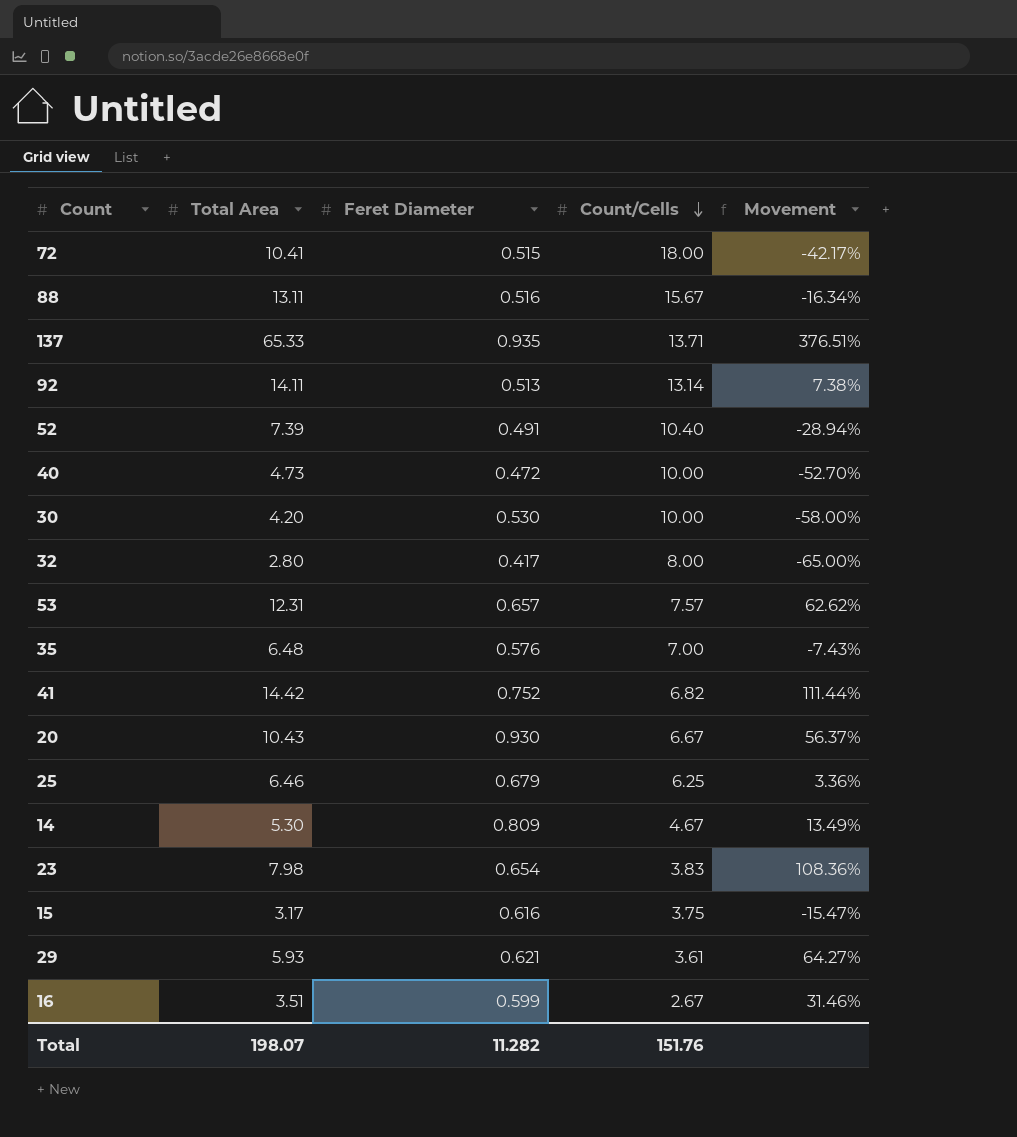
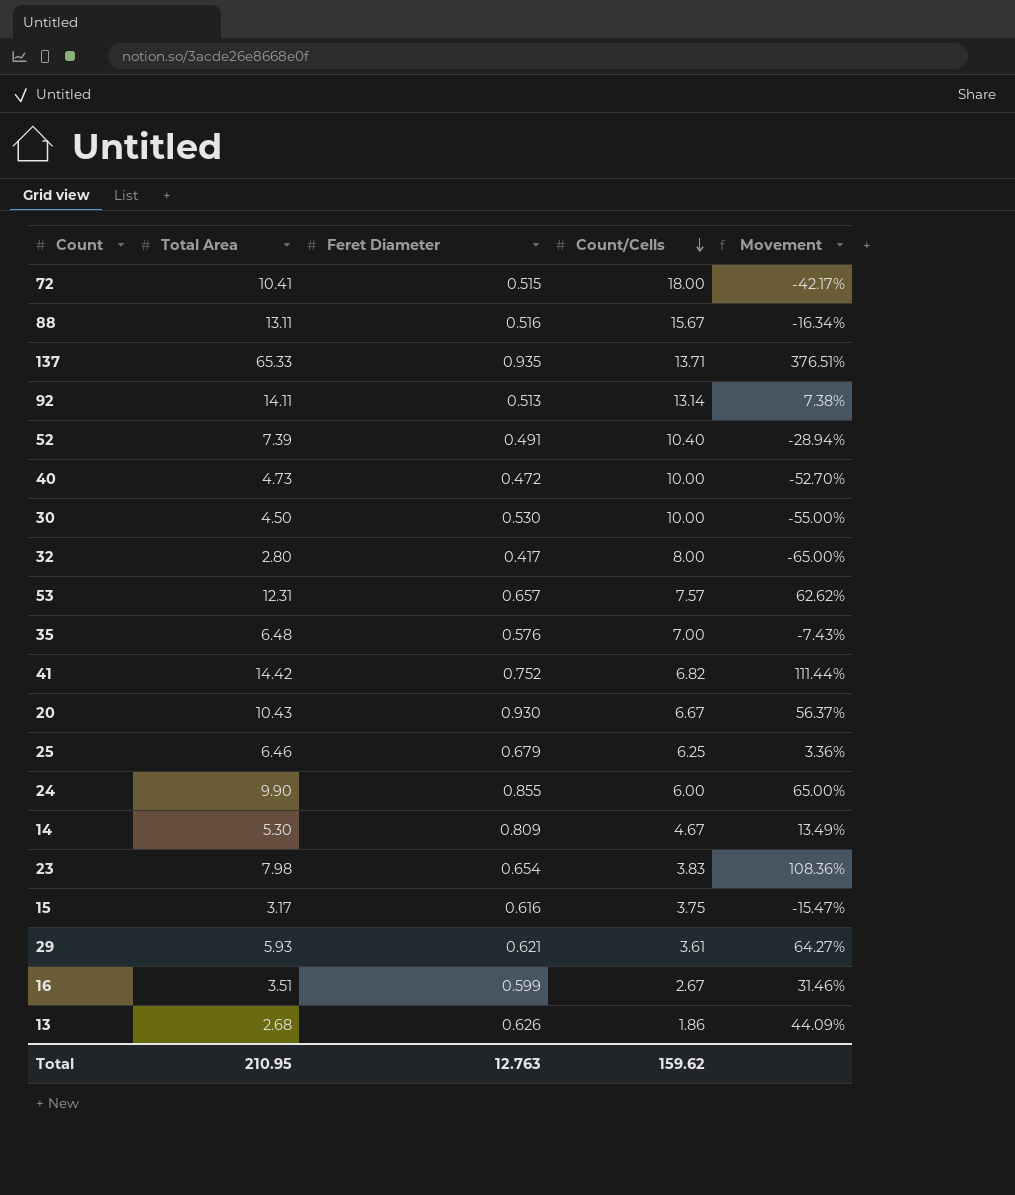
30 | Total Area: 4.20 -> 4.50
30 | Movement: -58.00% -> -55.00%
row 24: none -> 9.90 | 0.855 | 6.00 | 65.00%
row 13: none -> 2.68 | 0.626 | 1.86 | 44.09%
Total | Total Area: 198.07 -> 210.95
Total | Feret Diameter: 11.282 -> 12.763
Total | Count/Cells: 151.76 -> 159.62

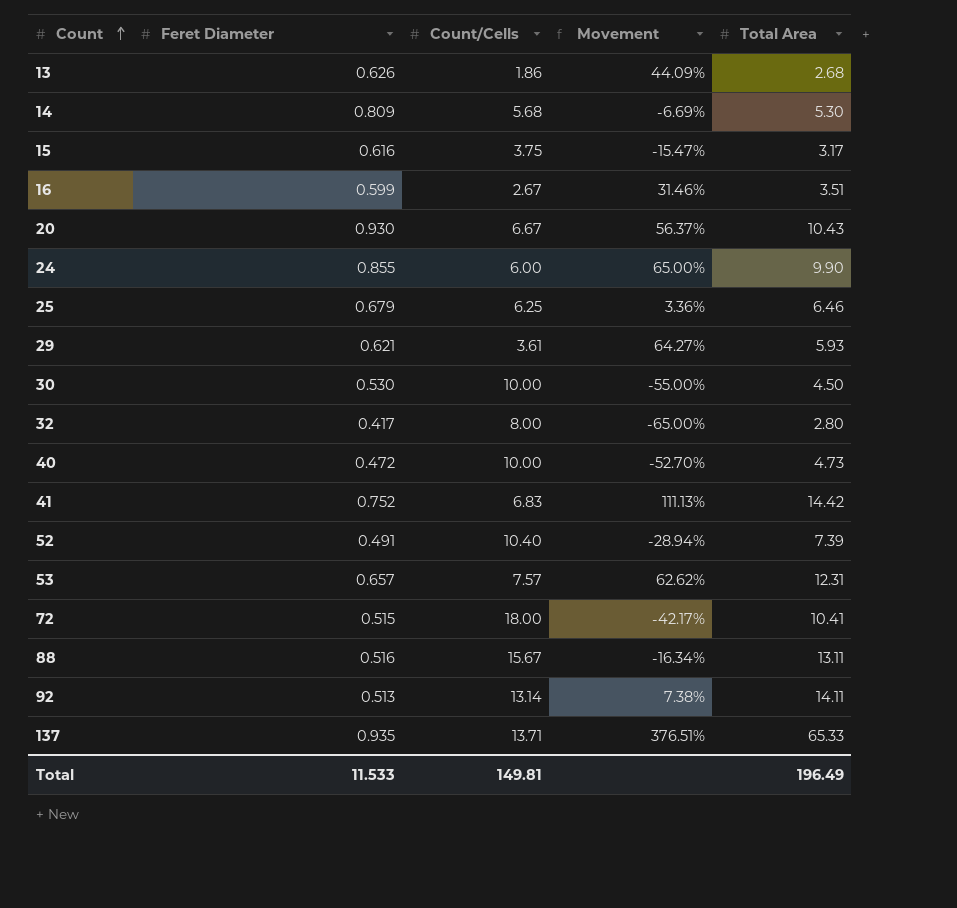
row order: Count/Cells descending -> Count ascending
column Total Area | position: 2 -> 5
row 35: 6.48 | 0.576 | 7.00 | -7.43% -> none
row 23: 7.98 | 0.654 | 3.83 | 108.36% -> none
14 | Count/Cells: 4.67 -> 5.68
14 | Movement: 13.49% -> -6.69%
41 | Count/Cells: 6.82 -> 6.83
41 | Movement: 111.44% -> 111.13%
Total | Feret Diameter: 12.763 -> 11.533
Total | Count/Cells: 159.62 -> 149.81
Total | Total Area: 210.95 -> 196.49

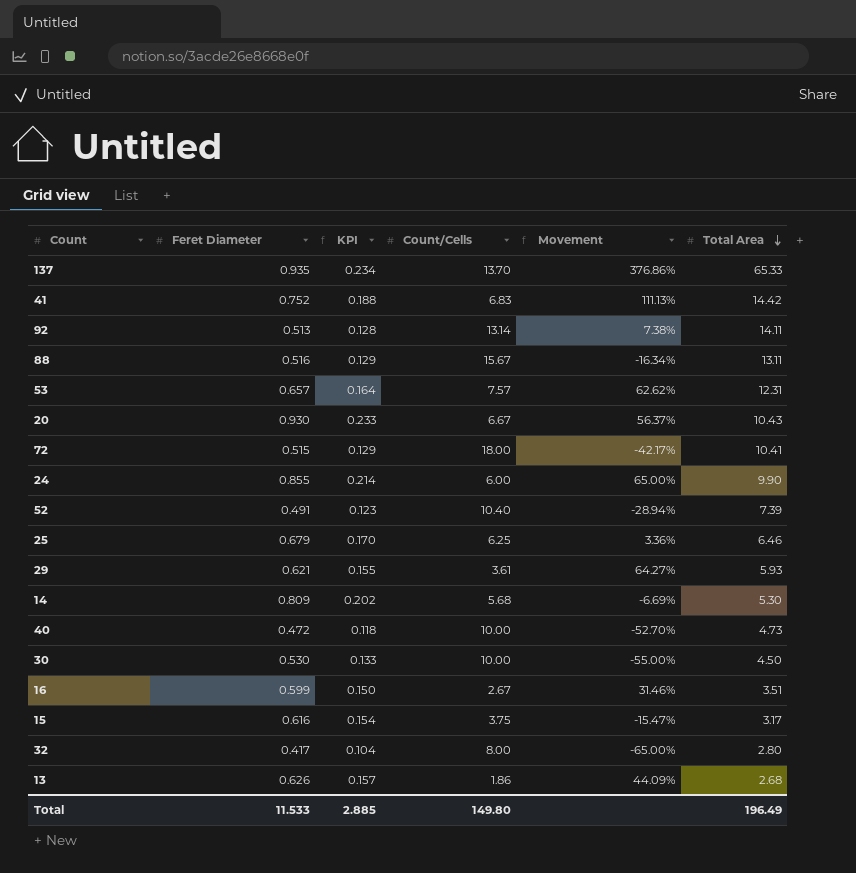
row order: Count ascending -> Total Area descending
column KPI | formula: none -> [Feret Diameter] * 0.25
137 | Count/Cells: 13.71 -> 13.70
137 | Movement: 376.51% -> 376.86%
Total | Count/Cells: 149.81 -> 149.80

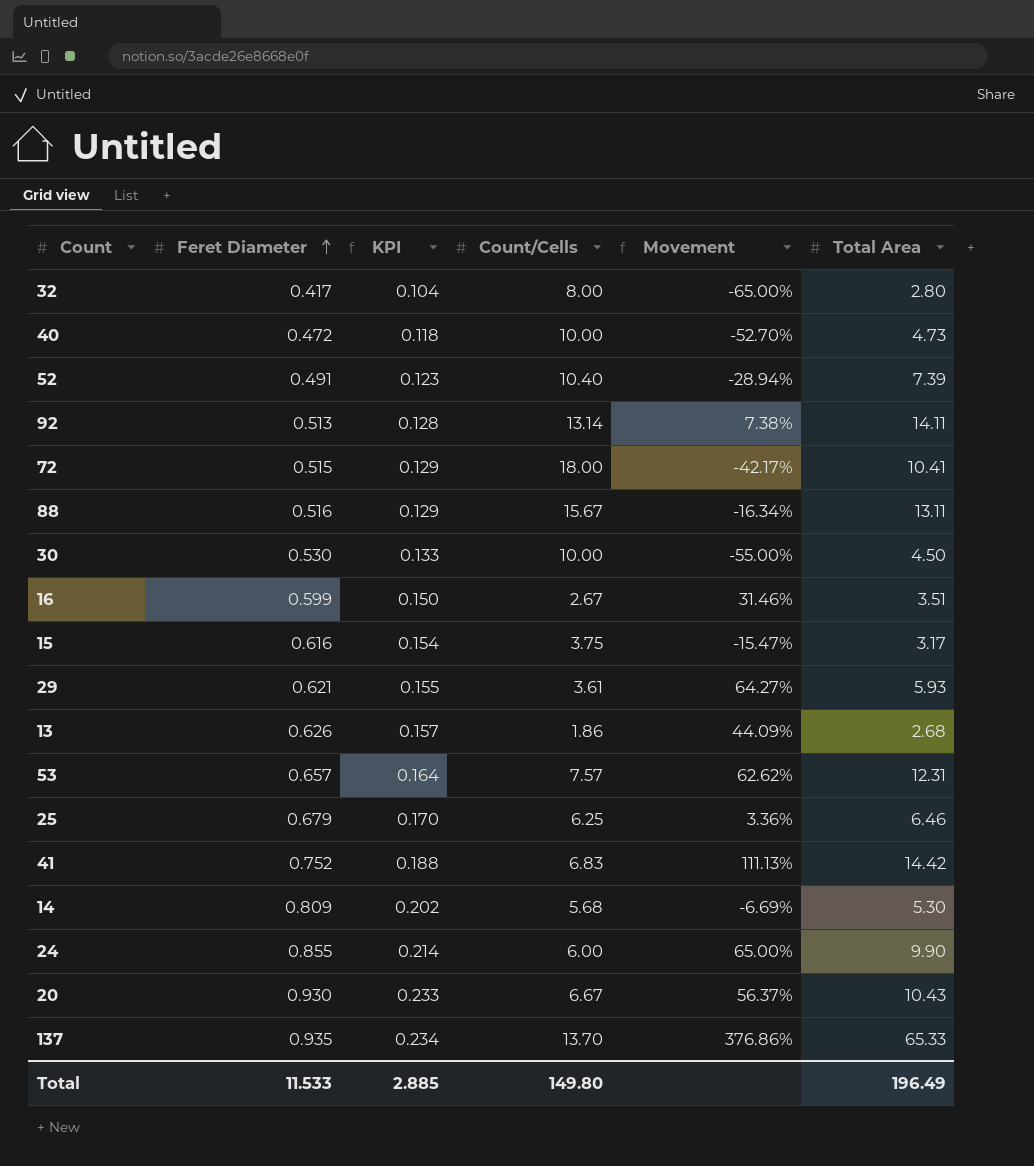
row order: Total Area descending -> Feret Diameter ascending

